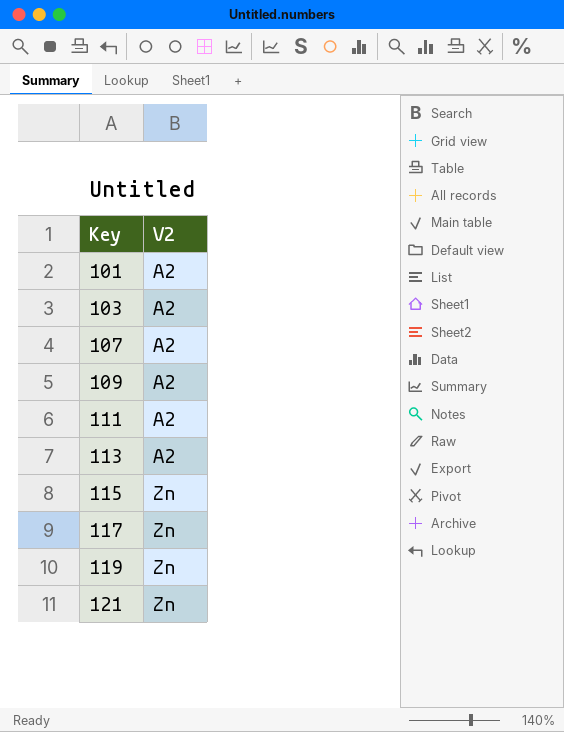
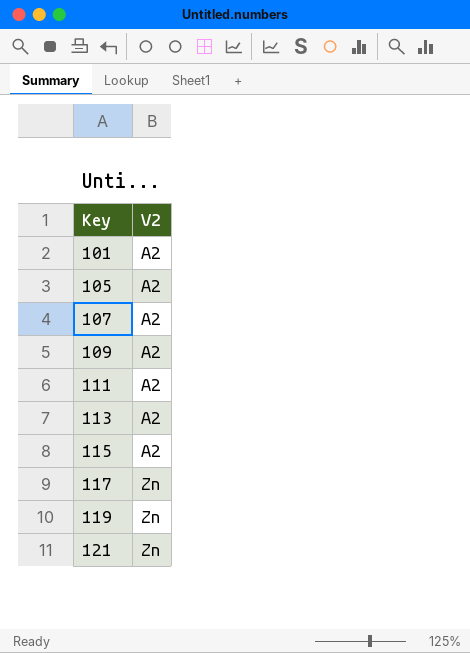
row 103: A2 -> none
row 105: none -> A2
115 | V2: Zn -> A2

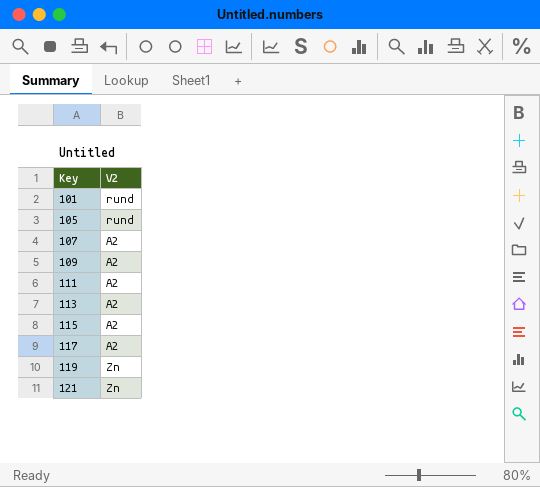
101 | V2: A2 -> rund
105 | V2: A2 -> rund
117 | V2: Zn -> A2

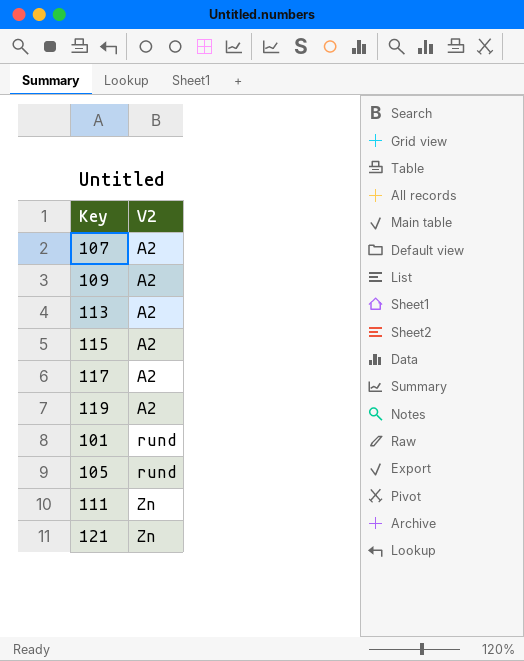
row order: Key ascending -> V2 ascending
119 | V2: Zn -> A2
111 | V2: A2 -> Zn

